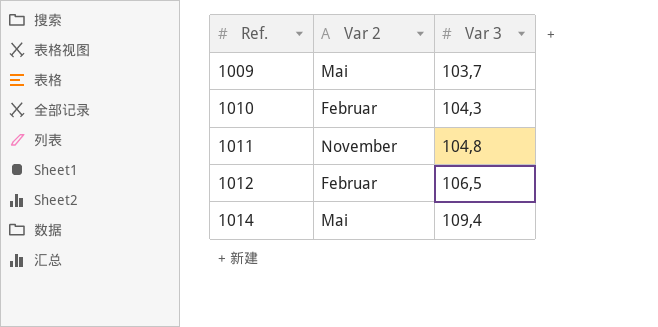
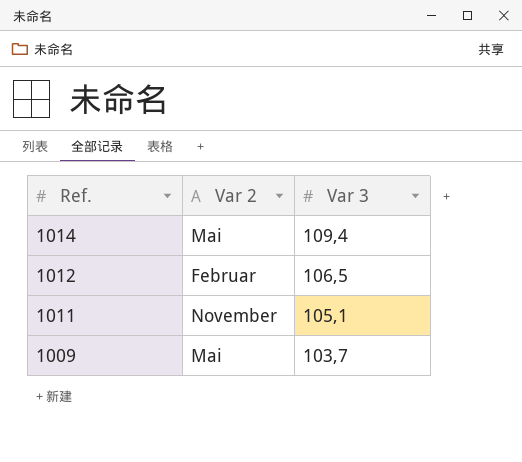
row order: Ref. ascending -> Ref. descending
row 1010: Februar | 104,3 -> none
1011 | Var 3: 104,8 -> 105,1

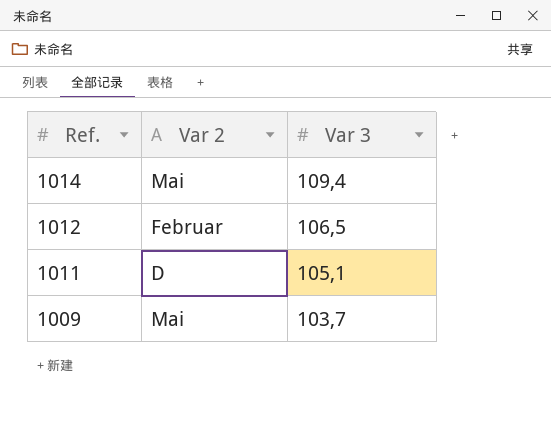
1011 | Var 2: November -> D

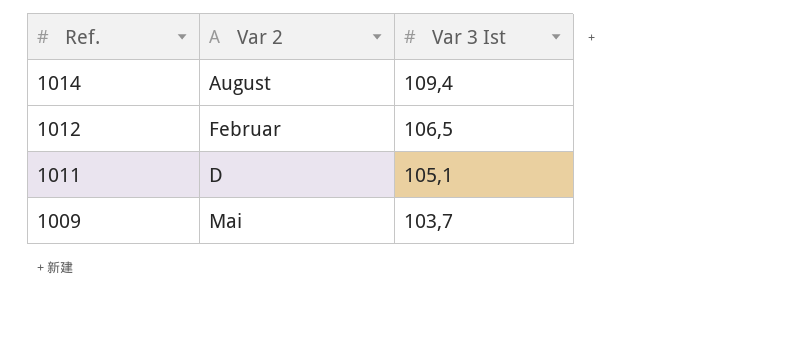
column name: Var 3 -> Var 3 Ist
1014 | Var 2: Mai -> August

